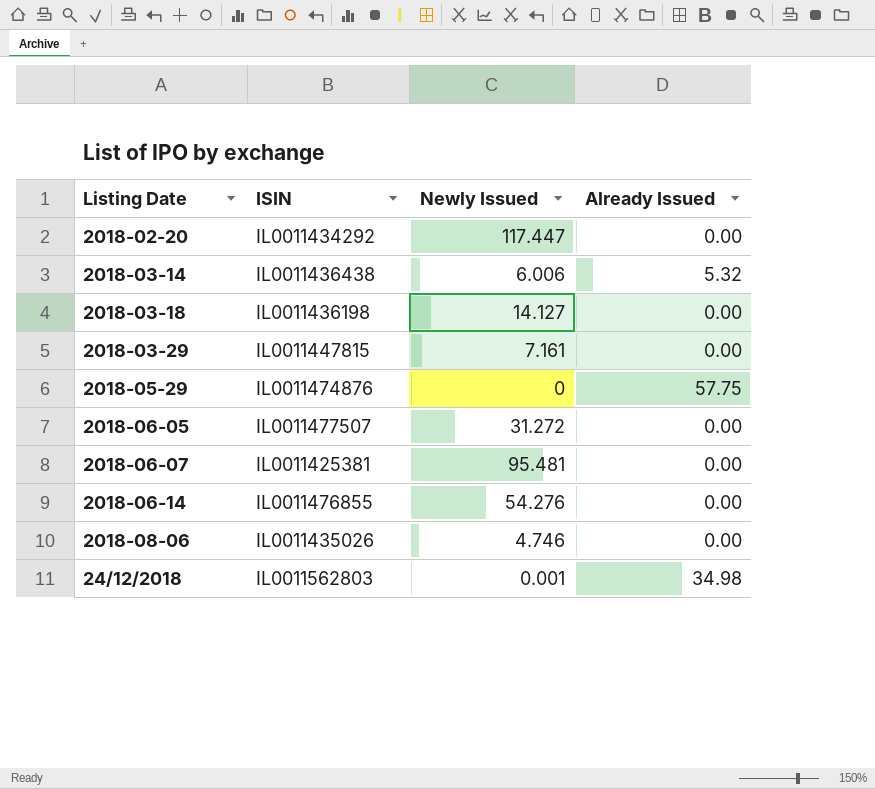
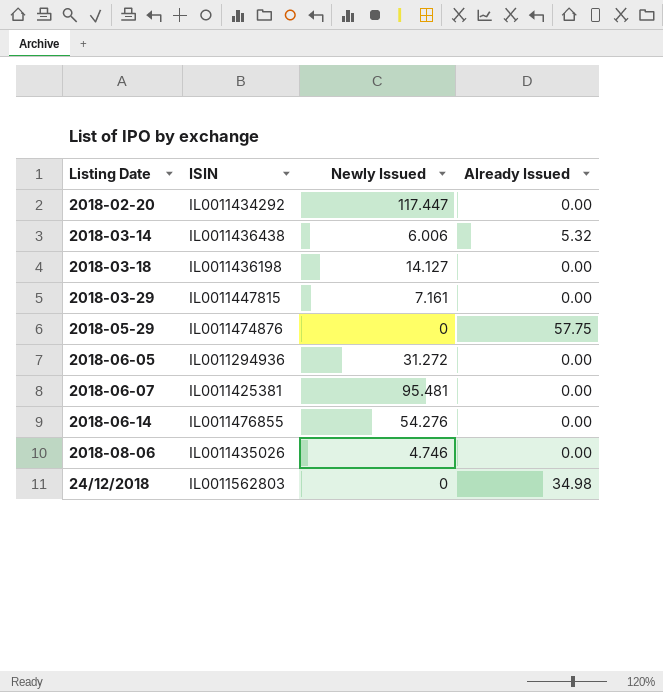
2018-06-05 | ISIN: IL0011477507 -> IL0011294936
24/12/2018 | Newly Issued: 0.001 -> 0

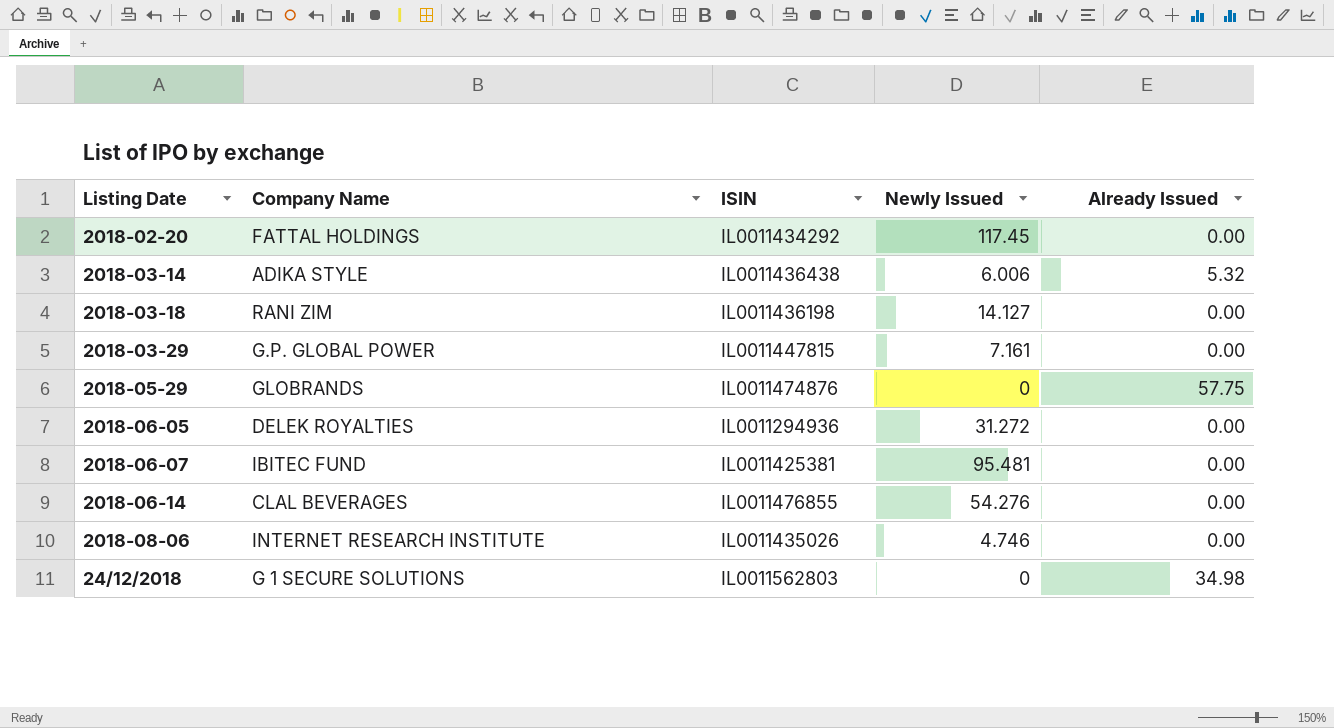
column Company Name | position: none -> 2
2018-02-20 | Newly Issued: 117.447 -> 117.45

